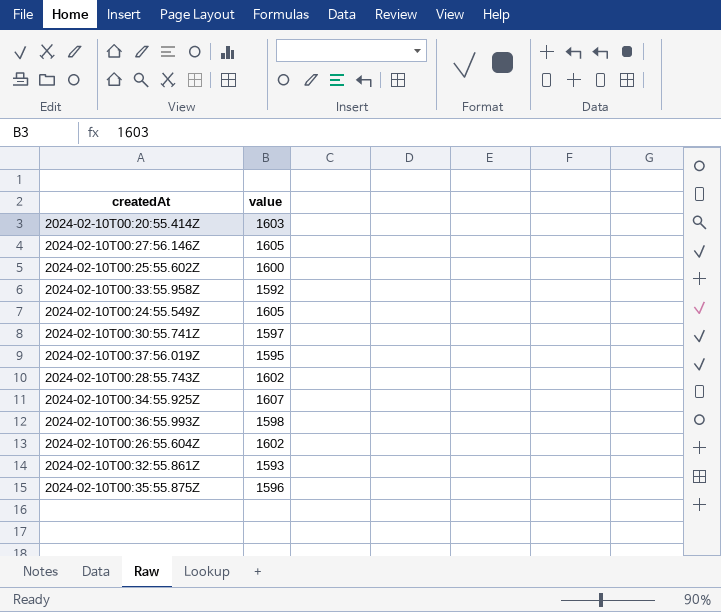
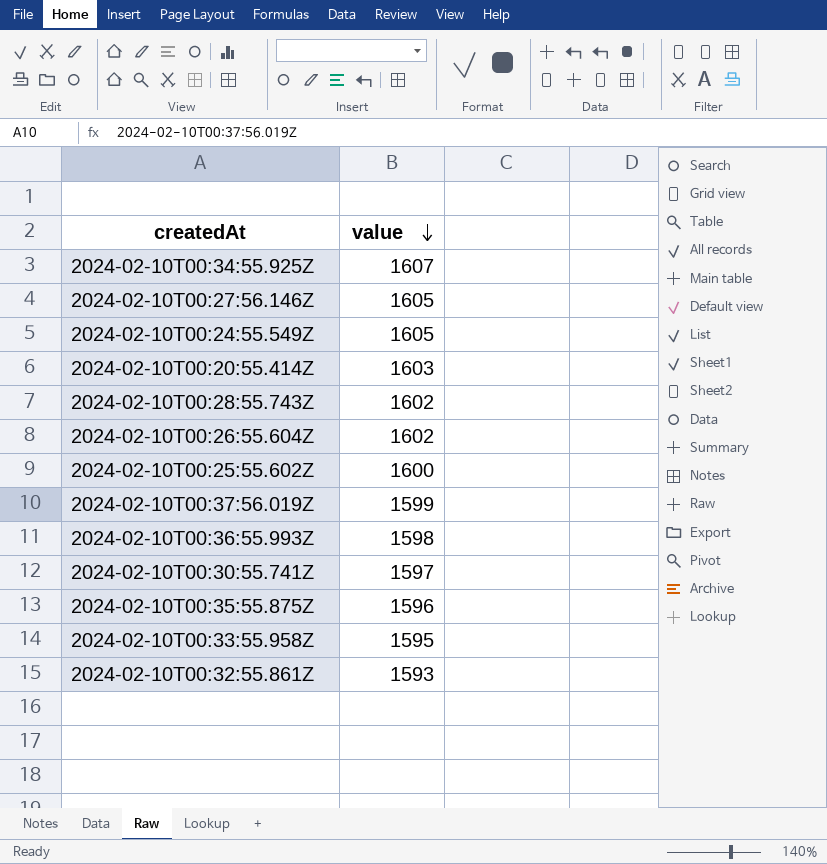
row order: none -> value descending
2024-02-10T00:37:56.019Z | value: 1595 -> 1599
2024-02-10T00:33:55.958Z | value: 1592 -> 1595

